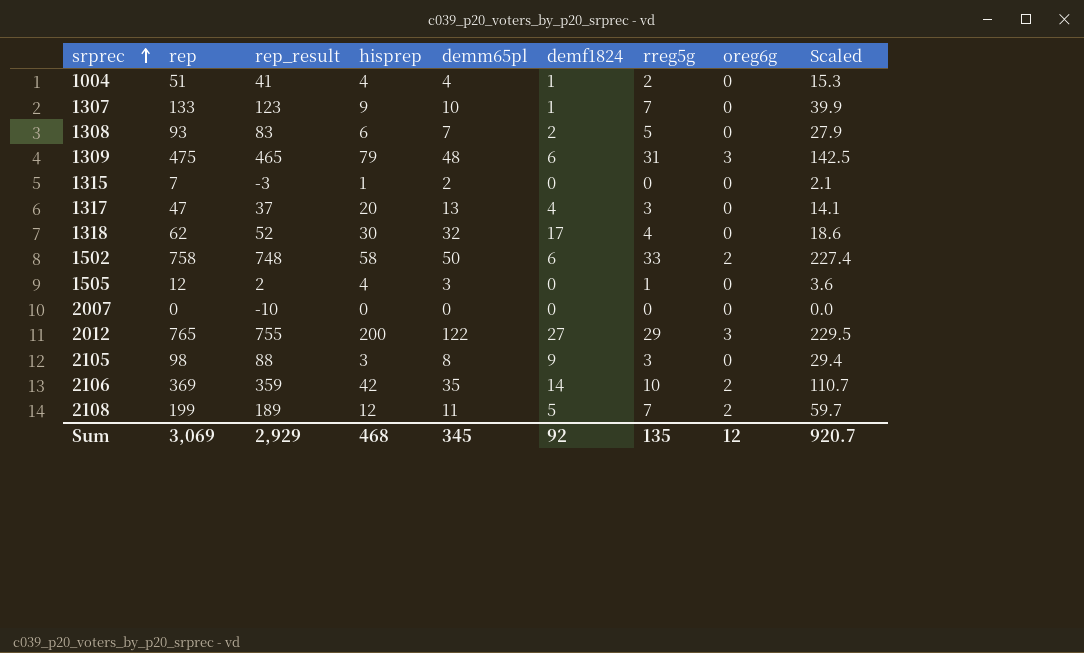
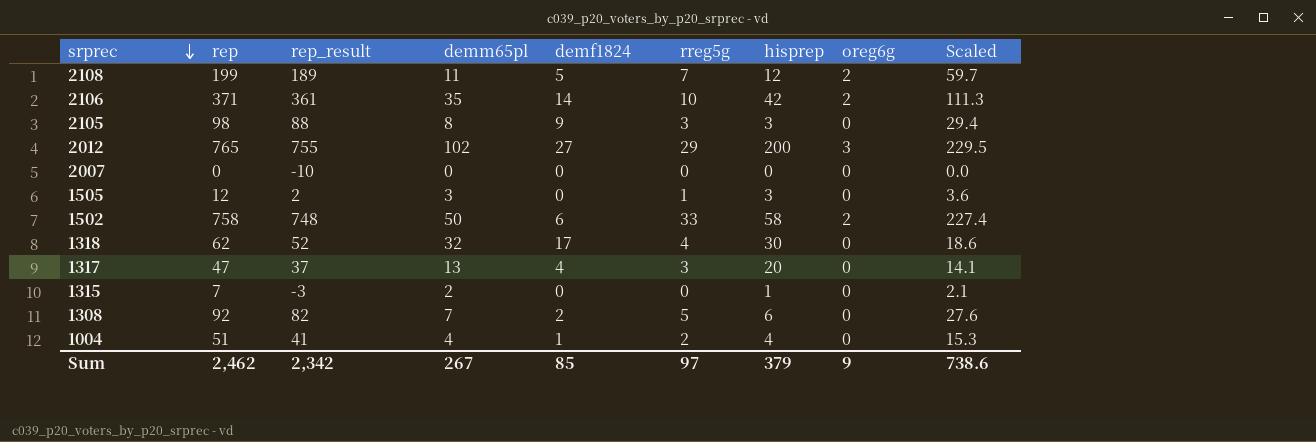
row order: srprec ascending -> srprec descending
column hisprep | position: 4 -> 7
row 1307: 133 | 123 | 9 | 10 | 1 | 7 | 0 | 39.9 -> none
row 1309: 475 | 465 | 79 | 48 | 6 | 31 | 3 | 142.5 -> none
2106 | rep: 369 -> 371
2106 | rep_result: 359 -> 361
2106 | Scaled: 110.7 -> 111.3
2012 | demm65pl: 122 -> 102
1505 | hisprep: 4 -> 3
1308 | rep: 93 -> 92
1308 | rep_result: 83 -> 82
1308 | Scaled: 27.9 -> 27.6
Sum | rep: 3,069 -> 2,462
Sum | rep_result: 2,929 -> 2,342
Sum | demm65pl: 345 -> 267
Sum | demf1824: 92 -> 85
Sum | rreg5g: 135 -> 97
Sum | hisprep: 468 -> 379
Sum | oreg6g: 12 -> 9
Sum | Scaled: 920.7 -> 738.6

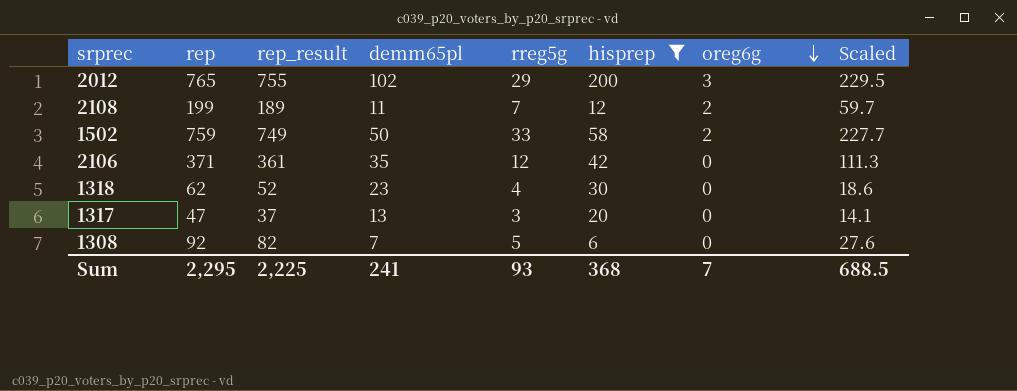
filter: none -> hisprep >= 6
row order: srprec descending -> oreg6g descending
column demf1824 | position: 5 -> none
1502 | rep: 758 -> 759
1502 | rep_result: 748 -> 749
1502 | Scaled: 227.4 -> 227.7
2106 | rreg5g: 10 -> 12
2106 | oreg6g: 2 -> 0
1318 | demm65pl: 32 -> 23
Sum | rep: 2,462 -> 2,295
Sum | rep_result: 2,342 -> 2,225
Sum | demm65pl: 267 -> 241
Sum | rreg5g: 97 -> 93
Sum | hisprep: 379 -> 368
Sum | oreg6g: 9 -> 7
Sum | Scaled: 738.6 -> 688.5

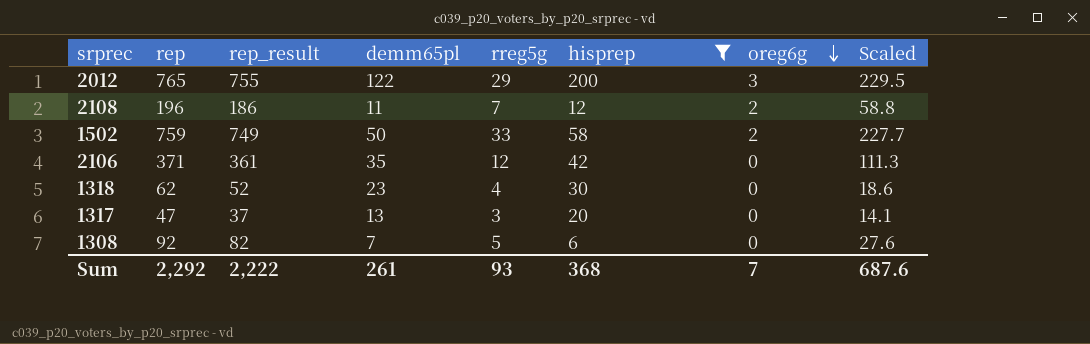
2012 | demm65pl: 102 -> 122
2108 | rep: 199 -> 196
2108 | rep_result: 189 -> 186
2108 | Scaled: 59.7 -> 58.8
Sum | rep: 2,295 -> 2,292
Sum | rep_result: 2,225 -> 2,222
Sum | demm65pl: 241 -> 261
Sum | Scaled: 688.5 -> 687.6

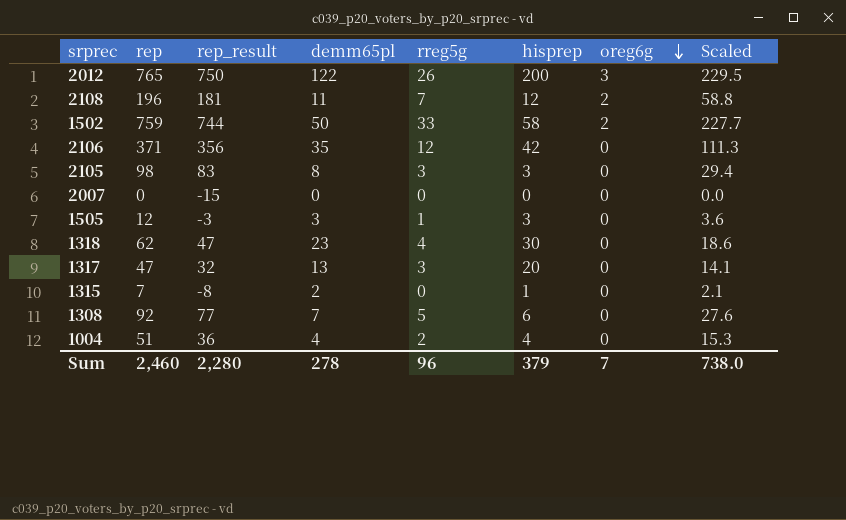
filter: hisprep >= 6 -> none
column rep_result | formula: [rep] - 10 -> [rep] - 15
2012 | rreg5g: 29 -> 26
Sum | rep: 2,292 -> 2,460
Sum | rep_result: 2,222 -> 2,280
Sum | demm65pl: 261 -> 278
Sum | rreg5g: 93 -> 96
Sum | hisprep: 368 -> 379
Sum | Scaled: 687.6 -> 738.0

